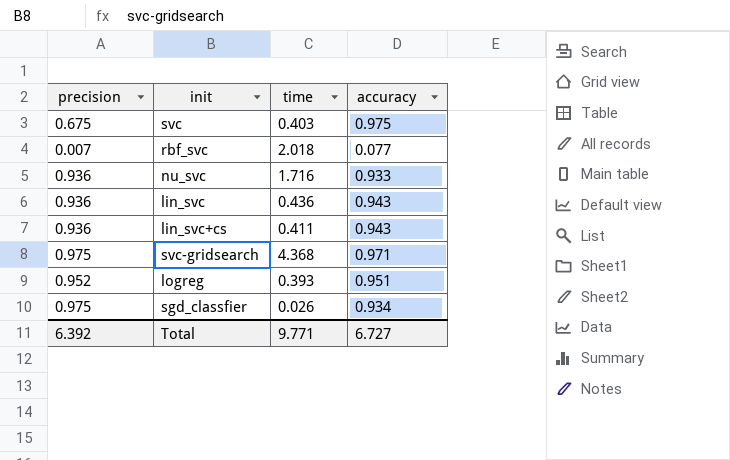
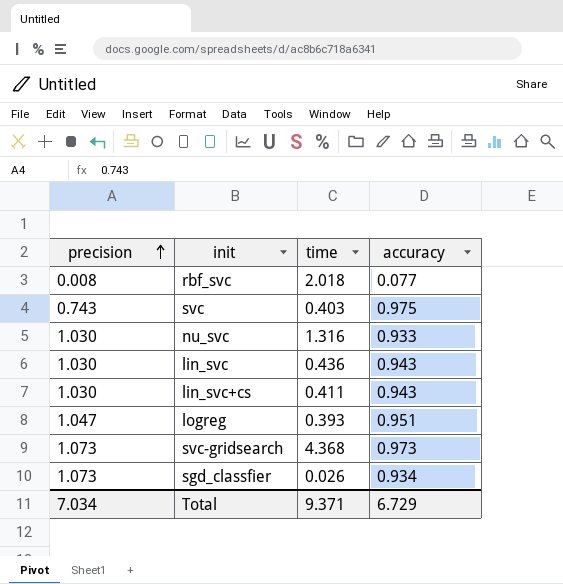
row order: none -> precision ascending
rbf_svc | precision: 0.007 -> 0.008
svc | precision: 0.675 -> 0.743
nu_svc | precision: 0.936 -> 1.030
nu_svc | time: 1.716 -> 1.316
lin_svc | precision: 0.936 -> 1.030
lin_svc+cs | precision: 0.936 -> 1.030
logreg | precision: 0.952 -> 1.047
svc-gridsearch | precision: 0.975 -> 1.073
svc-gridsearch | accuracy: 0.971 -> 0.973
sgd_classfier | precision: 0.975 -> 1.073
Total | precision: 6.392 -> 7.034
Total | time: 9.771 -> 9.371
Total | accuracy: 6.727 -> 6.729

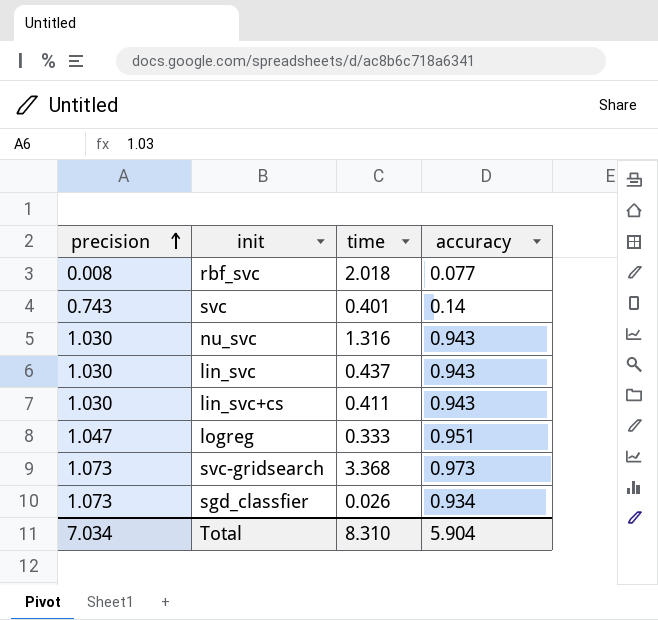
svc | time: 0.403 -> 0.401
svc | accuracy: 0.975 -> 0.14
nu_svc | accuracy: 0.933 -> 0.943
lin_svc | time: 0.436 -> 0.437
logreg | time: 0.393 -> 0.333
svc-gridsearch | time: 4.368 -> 3.368
Total | time: 9.371 -> 8.310
Total | accuracy: 6.729 -> 5.904

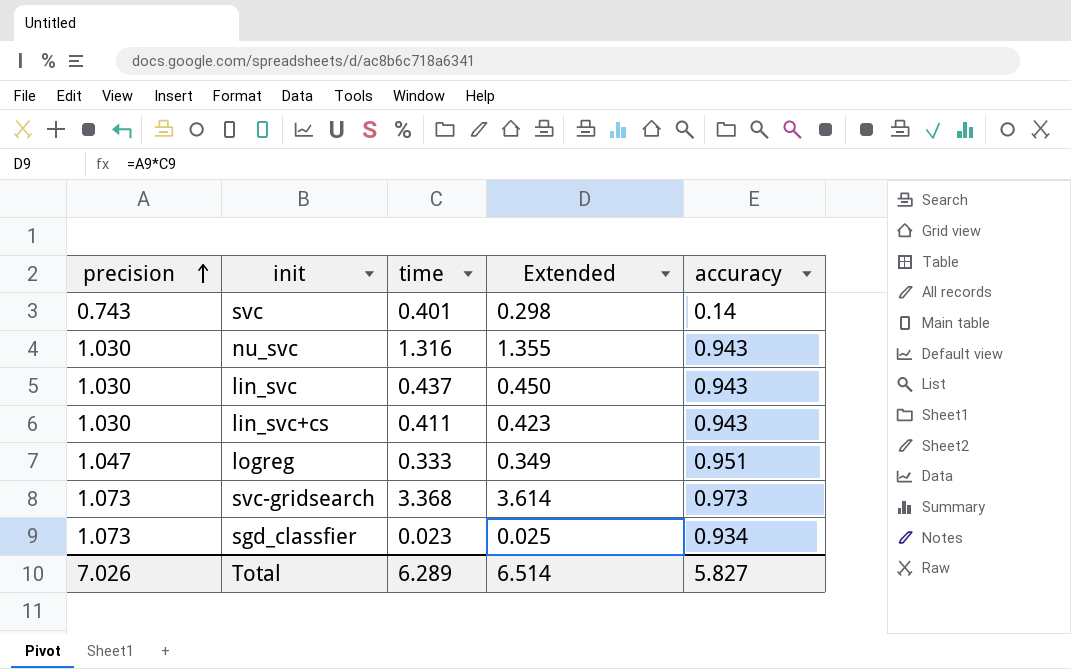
column Extended | formula: none -> [precision] * [time]
row rbf_svc: 0.008 | 2.018 | 0.077 -> none
sgd_classfier | time: 0.026 -> 0.023
Total | precision: 7.034 -> 7.026
Total | time: 8.310 -> 6.289
Total | accuracy: 5.904 -> 5.827

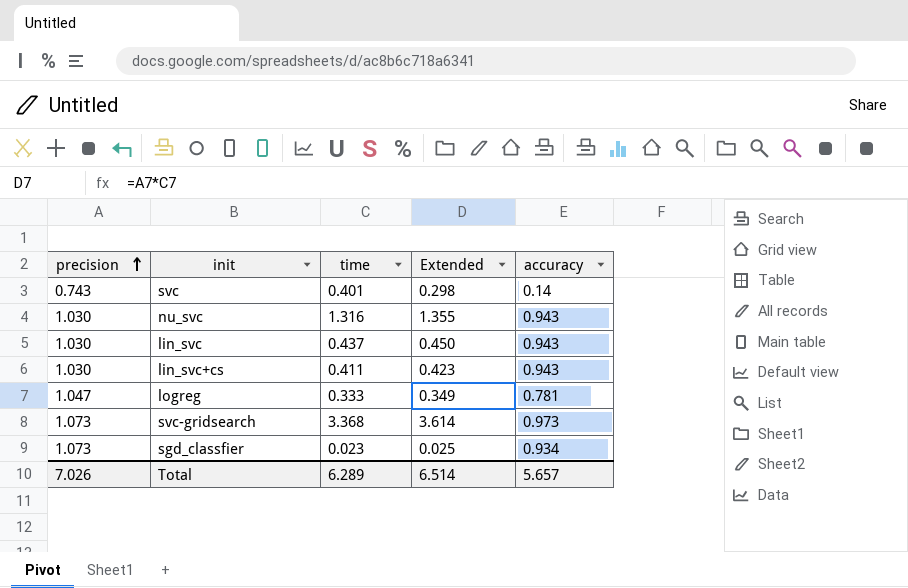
logreg | accuracy: 0.951 -> 0.781
Total | accuracy: 5.827 -> 5.657

